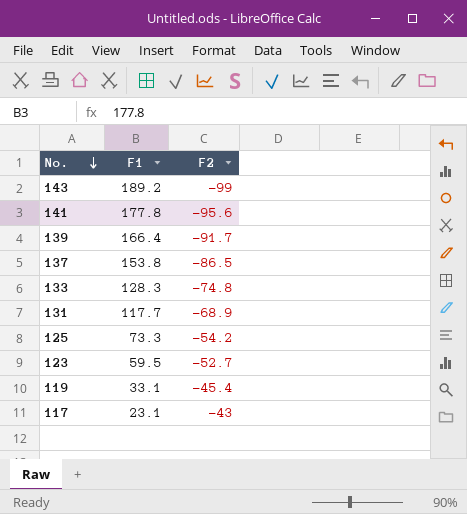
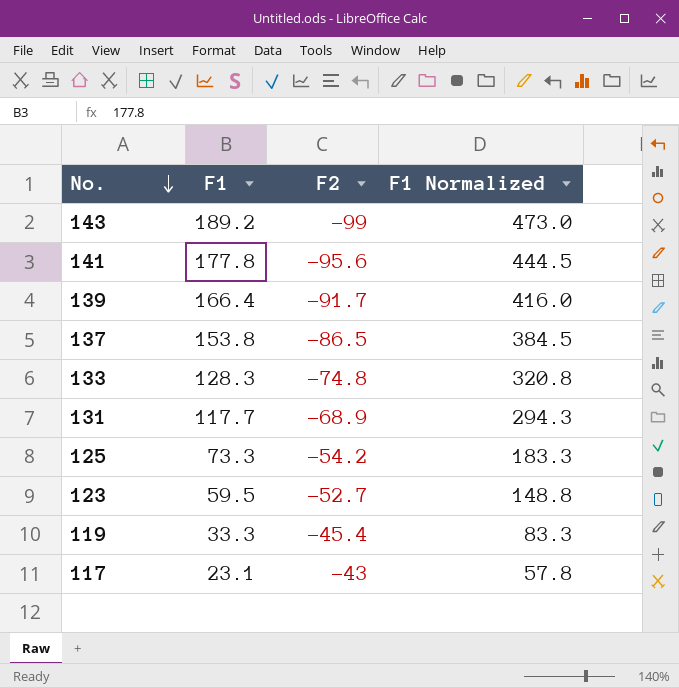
column F1 Normalized | formula: none -> [F1] * 2.5
119 | F1: 33.1 -> 33.3

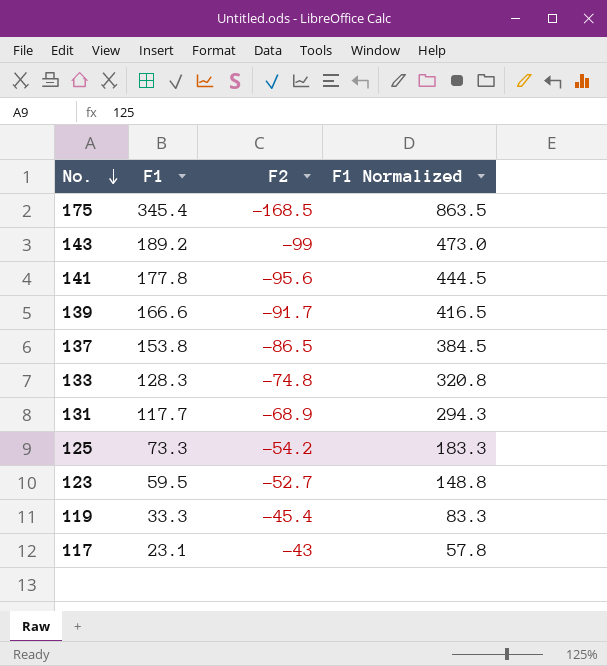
row 175: none -> 345.4 | -168.5 | 863.5
139 | F1: 166.4 -> 166.6
139 | F1 Normalized: 416.0 -> 416.5

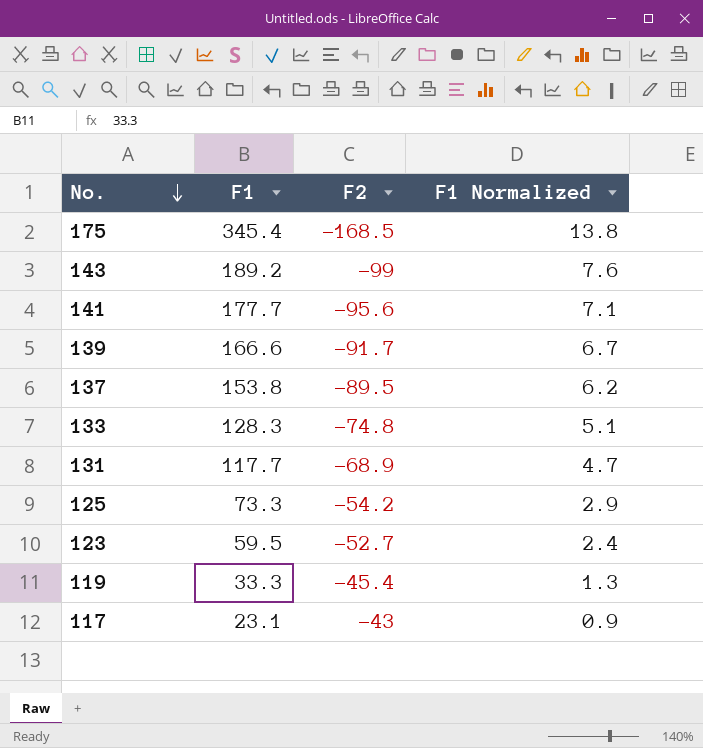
column F1 Normalized | formula: [F1] * 2.5 -> [F1] * 0.04
141 | F1: 177.8 -> 177.7
137 | F2: -86.5 -> -89.5

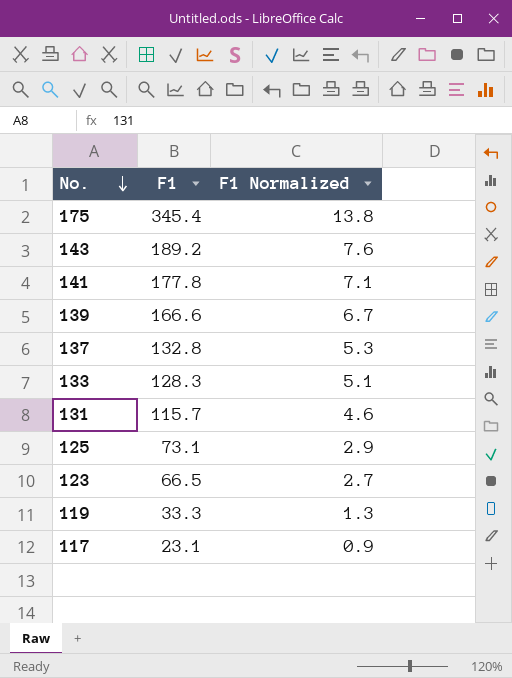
column F2 | position: 3 -> none
141 | F1: 177.7 -> 177.8
137 | F1: 153.8 -> 132.8
137 | F1 Normalized: 6.2 -> 5.3
131 | F1: 117.7 -> 115.7
131 | F1 Normalized: 4.7 -> 4.6
125 | F1: 73.3 -> 73.1
123 | F1: 59.5 -> 66.5
123 | F1 Normalized: 2.4 -> 2.7

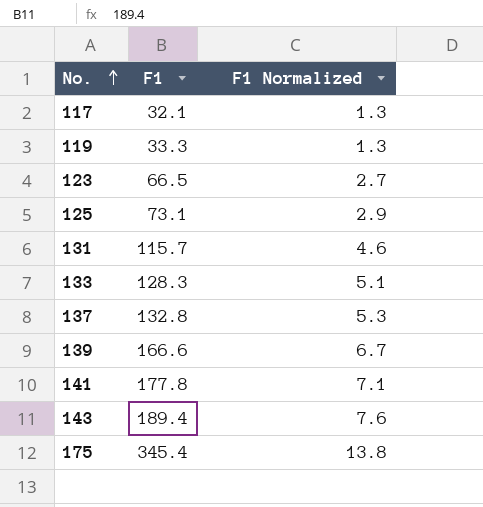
row order: No. descending -> No. ascending
117 | F1: 23.1 -> 32.1
117 | F1 Normalized: 0.9 -> 1.3
143 | F1: 189.2 -> 189.4

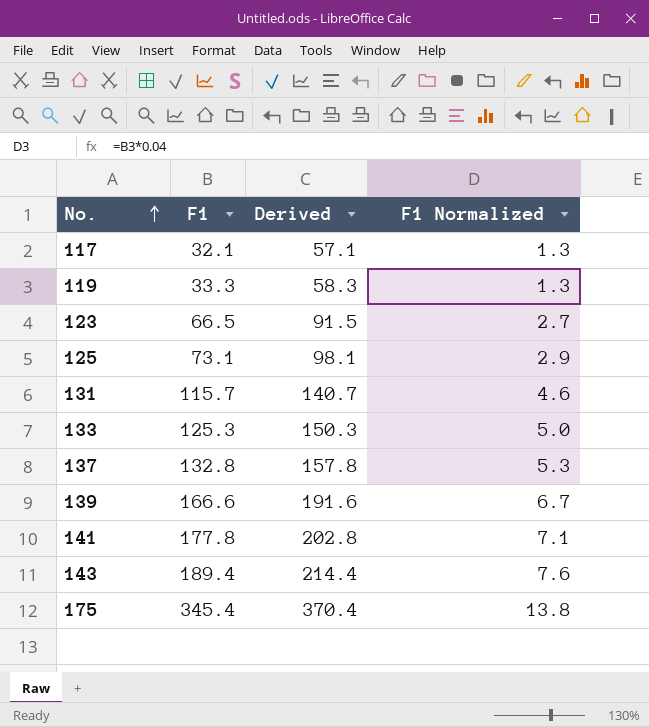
column Derived | formula: none -> [F1] + 25
133 | F1: 128.3 -> 125.3
133 | F1 Normalized: 5.1 -> 5.0

